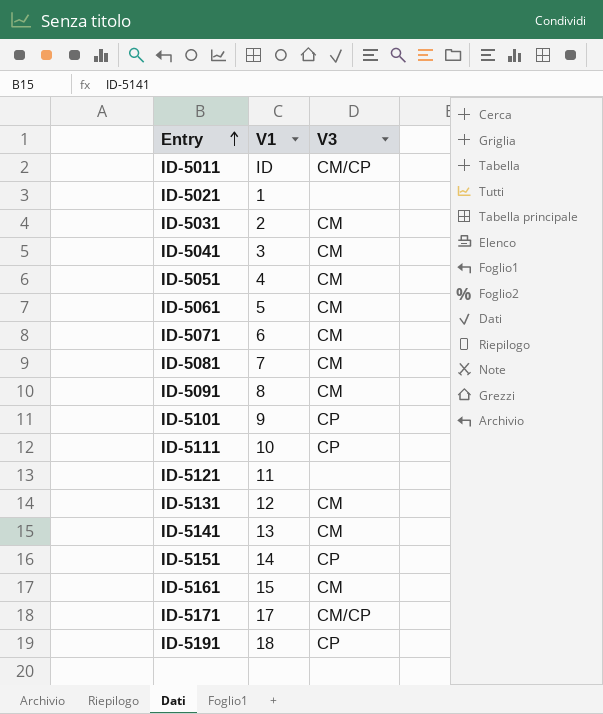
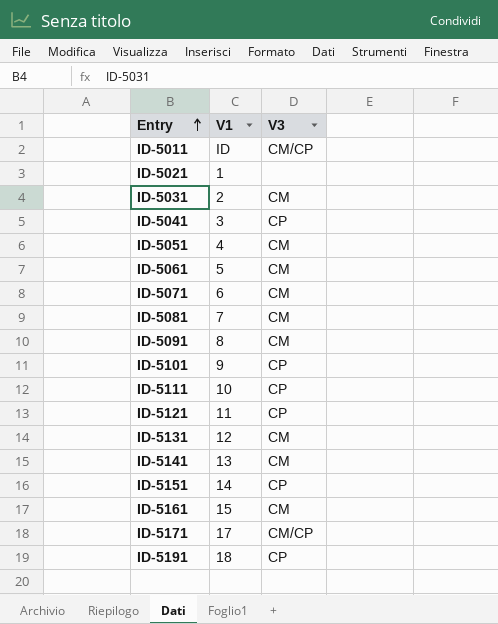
ID-5041 | V3: CM -> CP
ID-5121 | V3: none -> CP

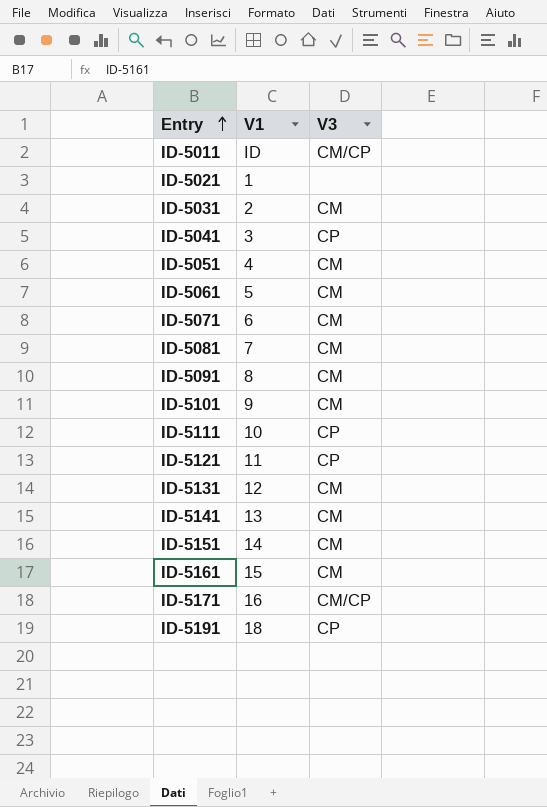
ID-5101 | V3: CP -> CM
ID-5151 | V3: CP -> CM
ID-5171 | V1: 17 -> 16

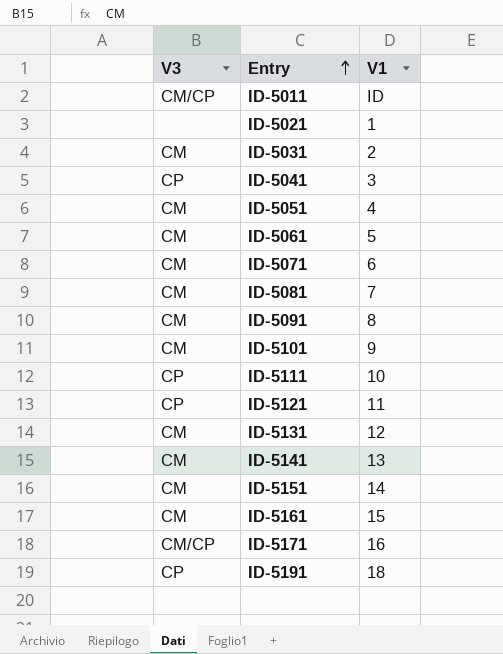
column V3 | position: 3 -> 1

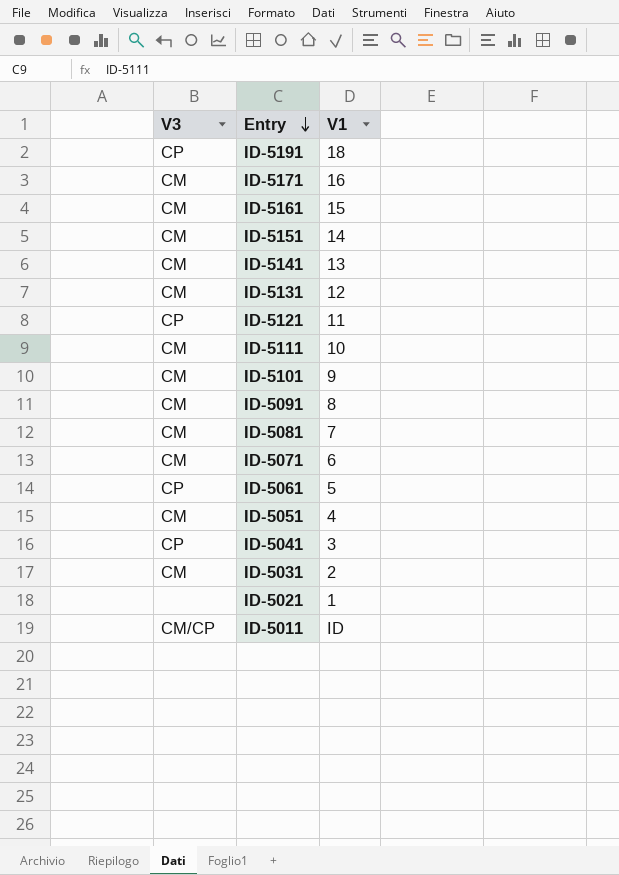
row order: Entry ascending -> Entry descending
ID-5171 | V3: CM/CP -> CM
ID-5111 | V3: CP -> CM
ID-5061 | V3: CM -> CP

